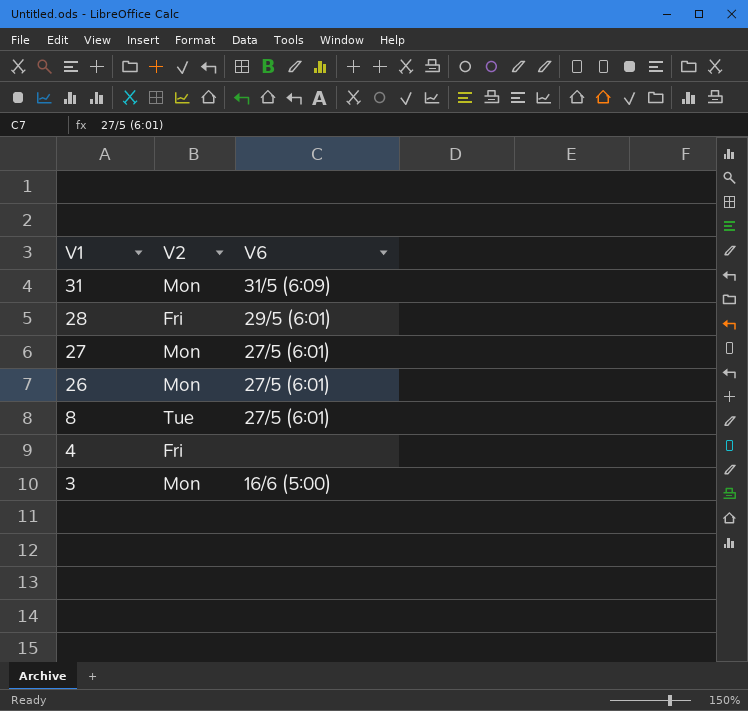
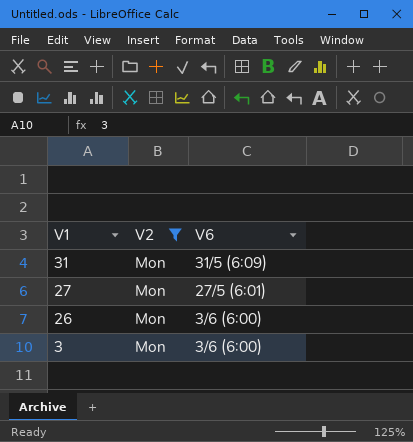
filter: none -> V2 = Mon
26 | V6: 27/5 (6:01) -> 3/6 (6:00)
3 | V6: 16/6 (5:00) -> 3/6 (6:00)

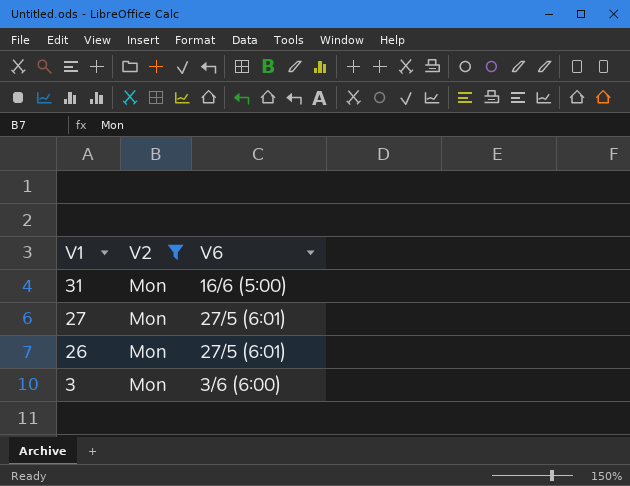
31 | V6: 31/5 (6:09) -> 16/6 (5:00)
26 | V6: 3/6 (6:00) -> 27/5 (6:01)

